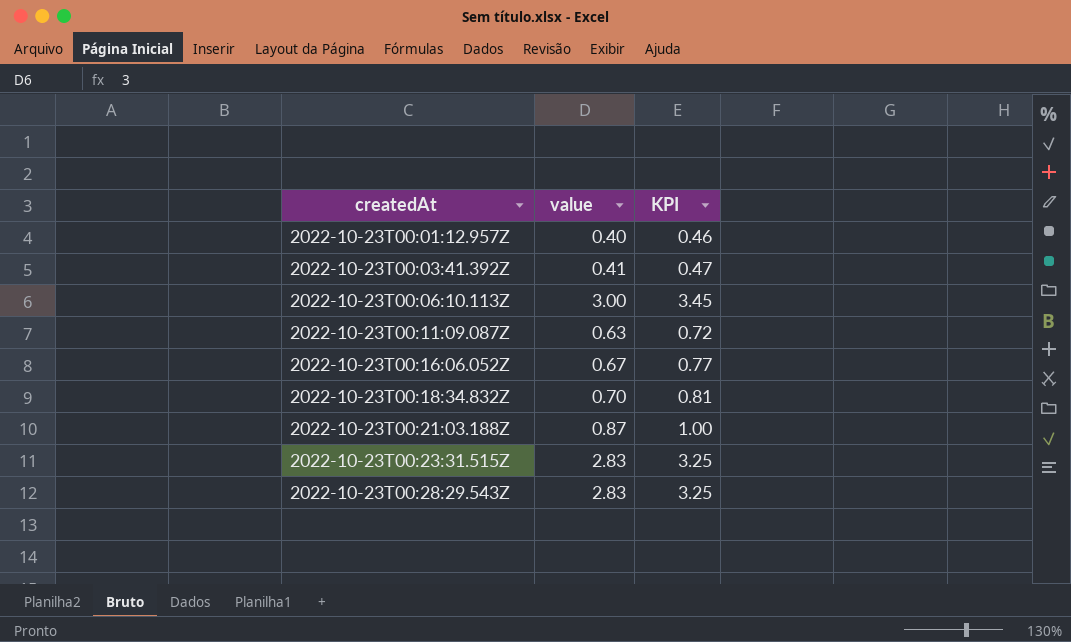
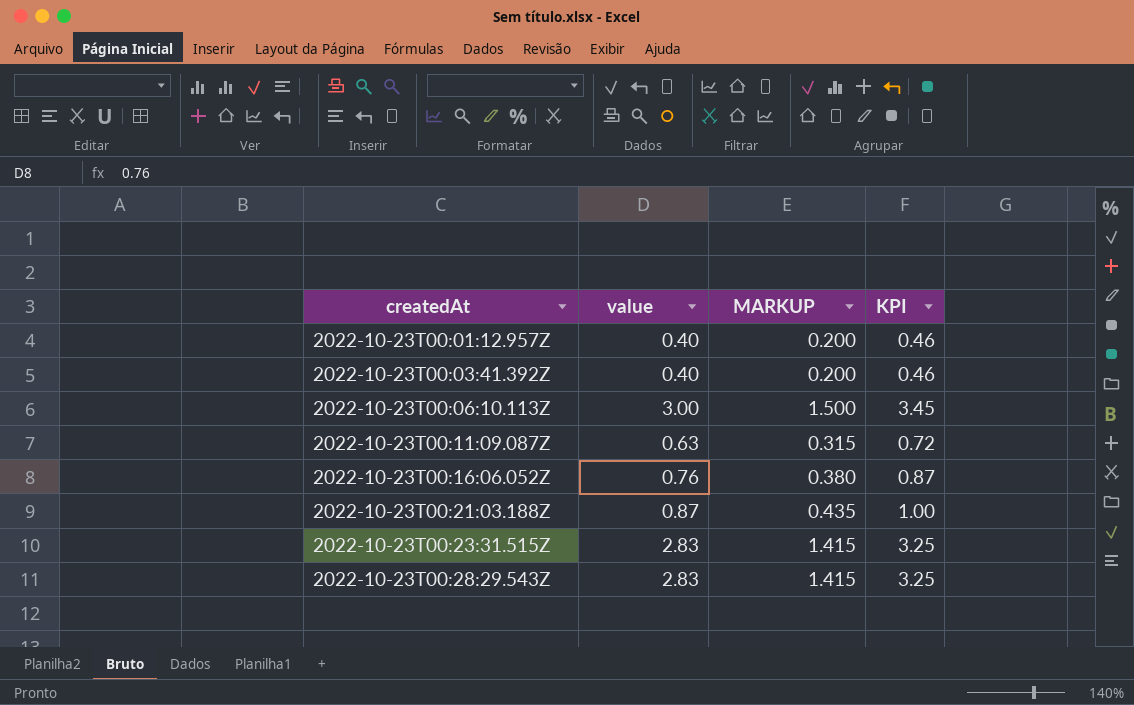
column MARKUP | formula: none -> [value] * 0.5
row 2022-10-23T00:18:34.832Z: 0.70 | 0.81 -> none
2022-10-23T00:03:41.392Z | value: 0.41 -> 0.40
2022-10-23T00:03:41.392Z | KPI: 0.47 -> 0.46
2022-10-23T00:16:06.052Z | value: 0.67 -> 0.76
2022-10-23T00:16:06.052Z | KPI: 0.77 -> 0.87

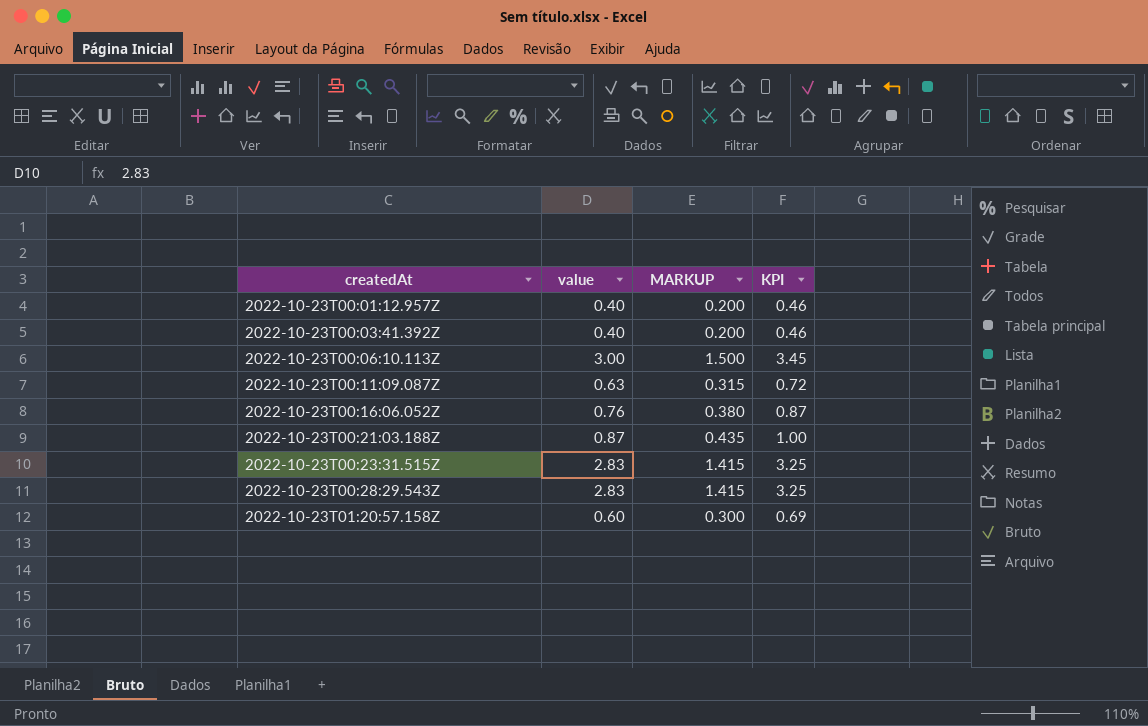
row 2022-10-23T01:20:57.158Z: none -> 0.60 | 0.300 | 0.69

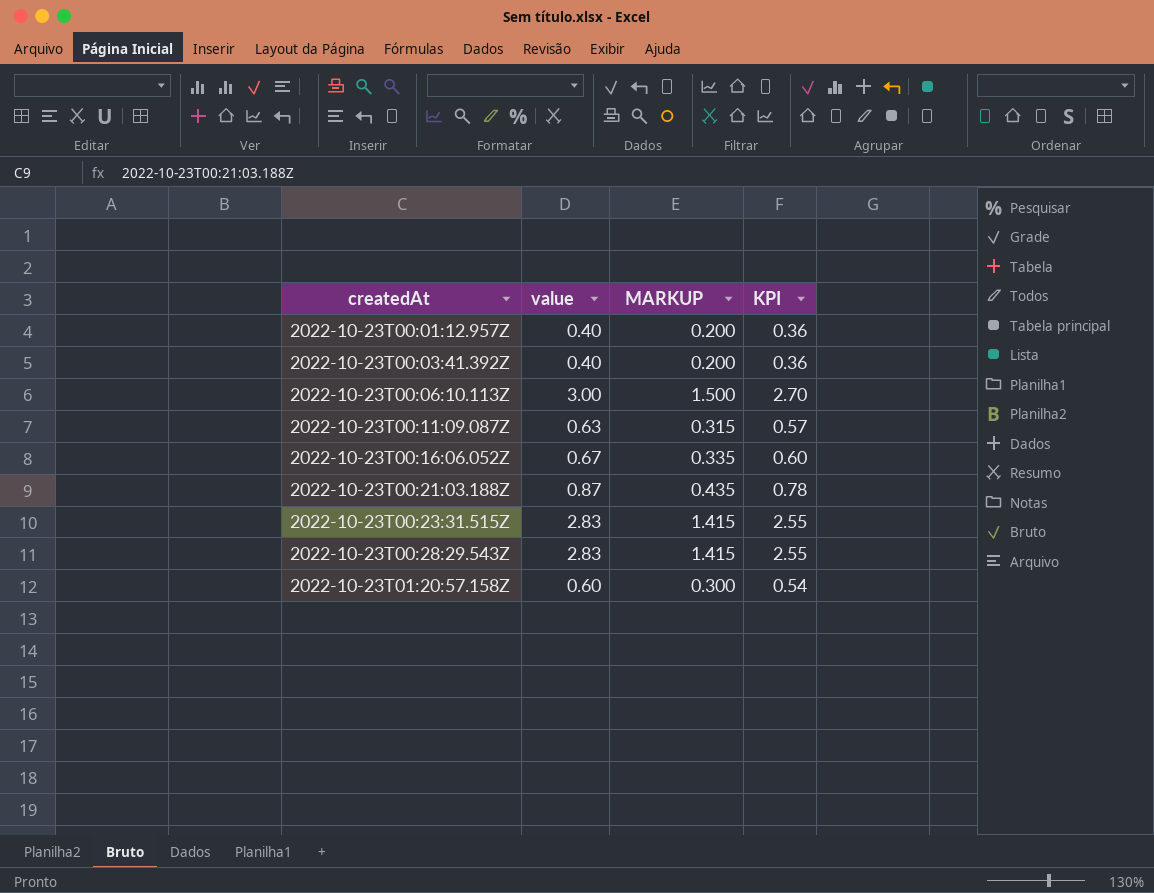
column KPI | formula: [value] * 1.15 -> [value] * 0.9
2022-10-23T00:16:06.052Z | value: 0.76 -> 0.67
2022-10-23T00:16:06.052Z | MARKUP: 0.380 -> 0.335

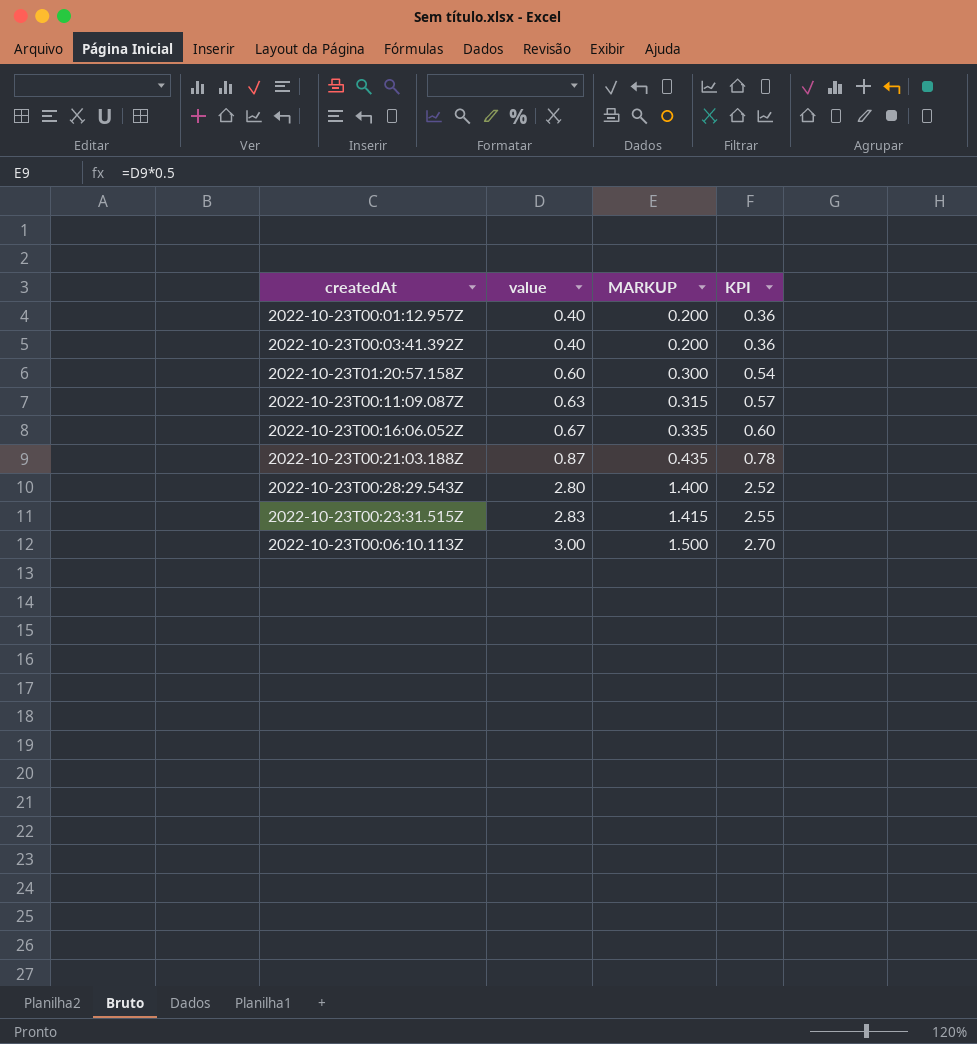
row order: createdAt ascending -> value ascending
2022-10-23T00:28:29.543Z | value: 2.83 -> 2.80
2022-10-23T00:28:29.543Z | MARKUP: 1.415 -> 1.400
2022-10-23T00:28:29.543Z | KPI: 2.55 -> 2.52

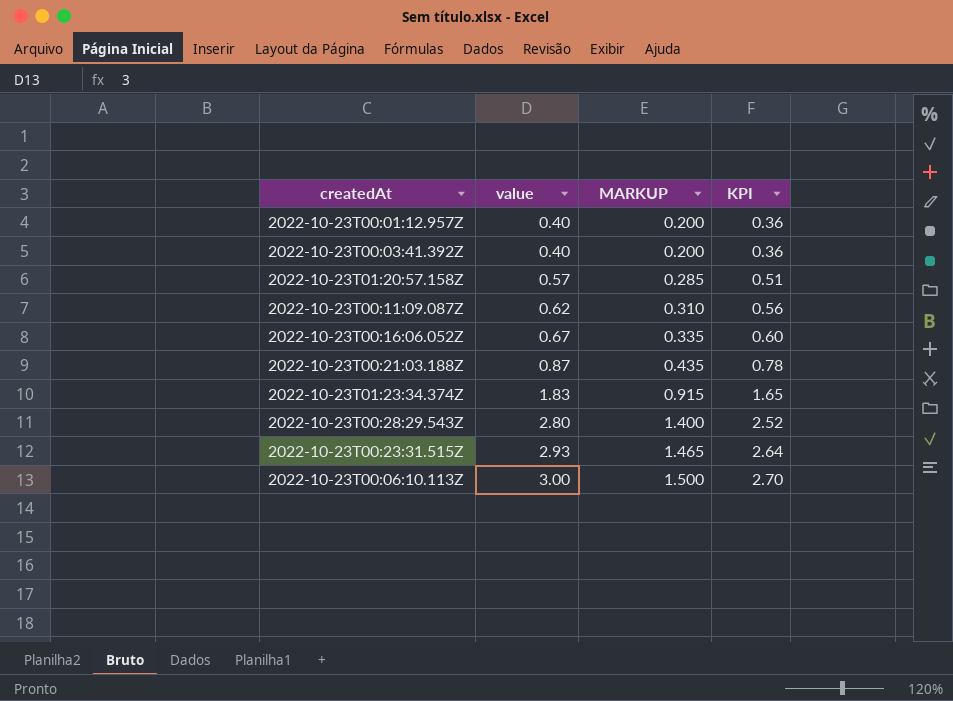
2022-10-23T01:20:57.158Z | value: 0.60 -> 0.57
2022-10-23T01:20:57.158Z | MARKUP: 0.300 -> 0.285
2022-10-23T01:20:57.158Z | KPI: 0.54 -> 0.51
2022-10-23T00:11:09.087Z | value: 0.63 -> 0.62
2022-10-23T00:11:09.087Z | MARKUP: 0.315 -> 0.310
2022-10-23T00:11:09.087Z | KPI: 0.57 -> 0.56
row 2022-10-23T01:23:34.374Z: none -> 1.83 | 0.915 | 1.65
2022-10-23T00:23:31.515Z | value: 2.83 -> 2.93
2022-10-23T00:23:31.515Z | MARKUP: 1.415 -> 1.465
2022-10-23T00:23:31.515Z | KPI: 2.55 -> 2.64

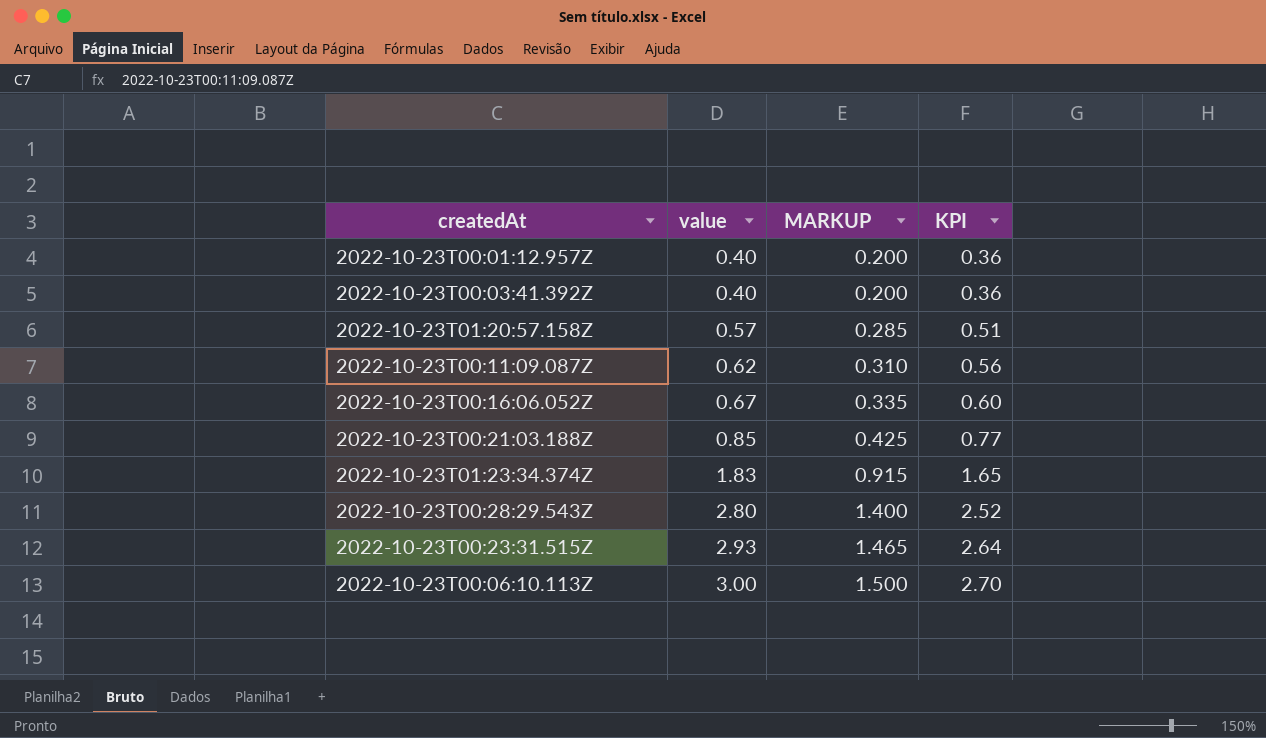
2022-10-23T00:21:03.188Z | value: 0.87 -> 0.85
2022-10-23T00:21:03.188Z | MARKUP: 0.435 -> 0.425
2022-10-23T00:21:03.188Z | KPI: 0.78 -> 0.77

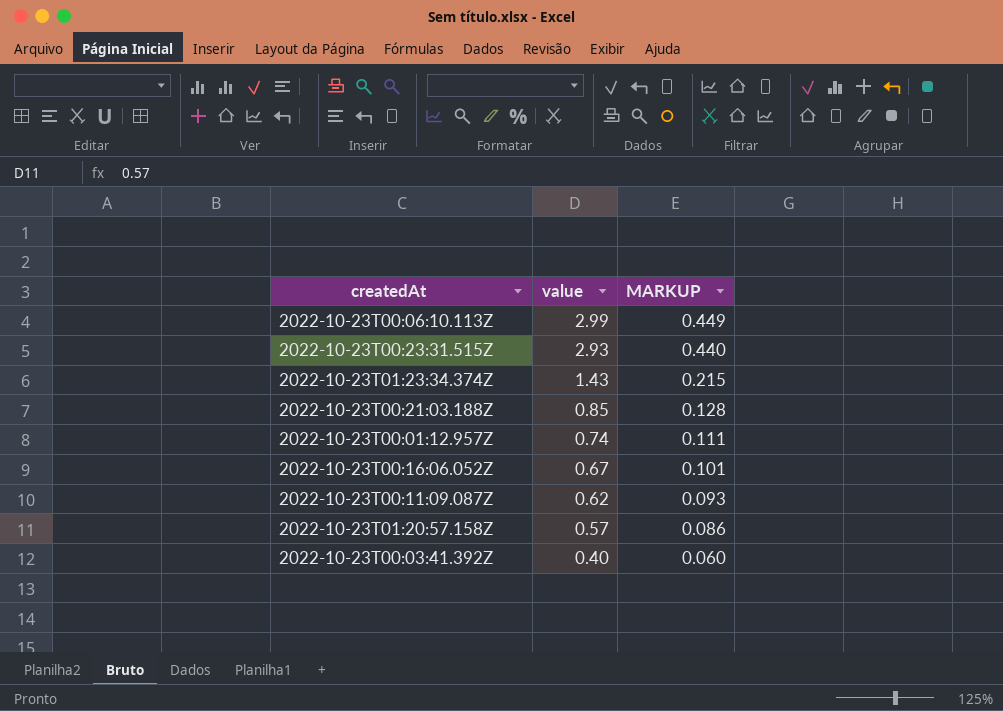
row order: value ascending -> value descending
column KPI | formula: [value] * 0.9 -> none
column MARKUP | formula: [value] * 0.5 -> [value] * 0.15
row 2022-10-23T00:28:29.543Z: 2.80 | 1.400 | 2.52 -> none
2022-10-23T00:06:10.113Z | value: 3.00 -> 2.99
2022-10-23T01:23:34.374Z | value: 1.83 -> 1.43
2022-10-23T00:01:12.957Z | value: 0.40 -> 0.74

